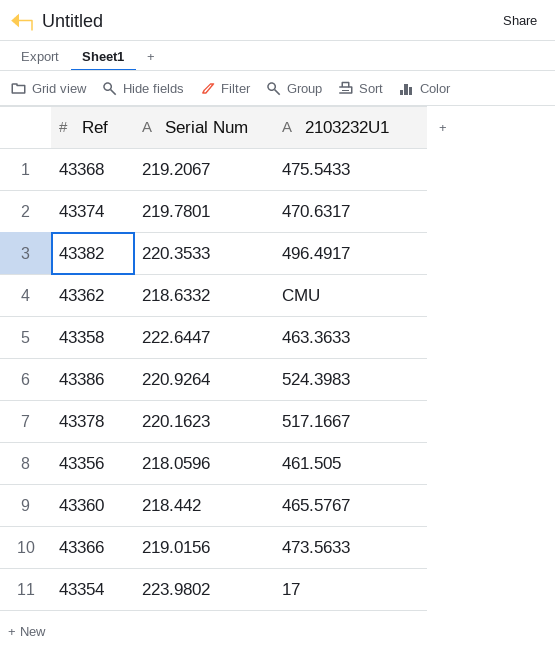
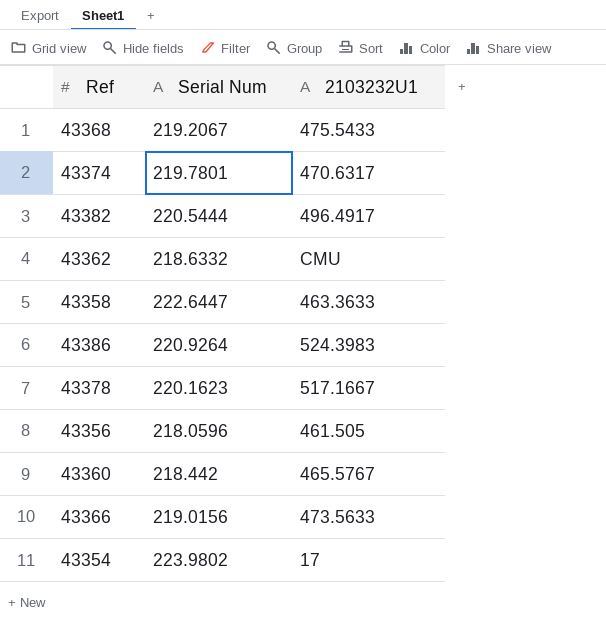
43382 | Serial Num: 220.3533 -> 220.5444

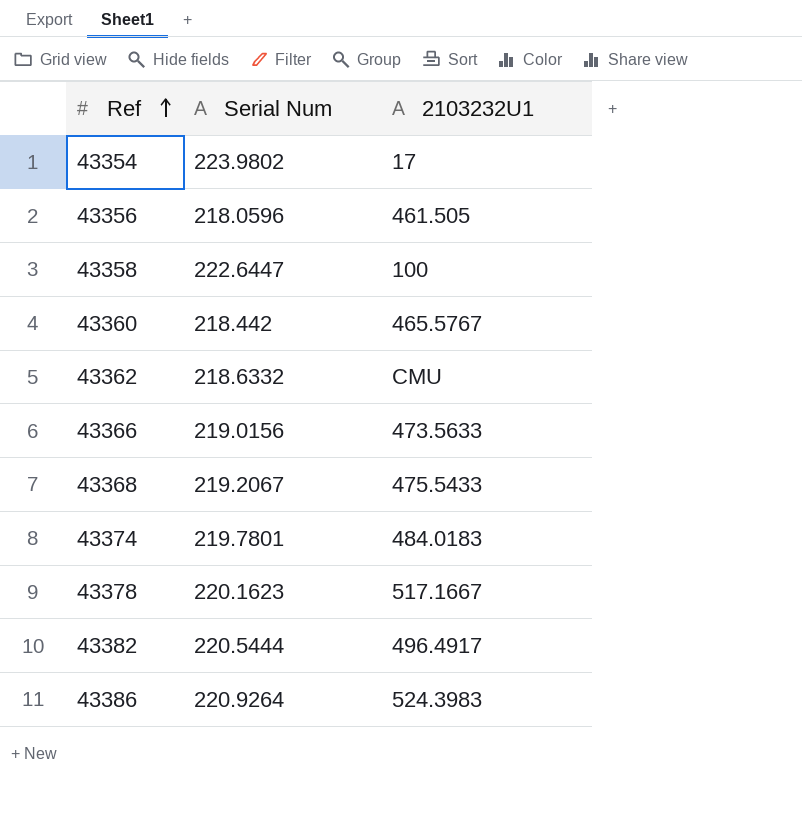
row order: none -> Ref ascending
43358 | 2103232U1: 463.3633 -> 100
43374 | 2103232U1: 470.6317 -> 484.0183

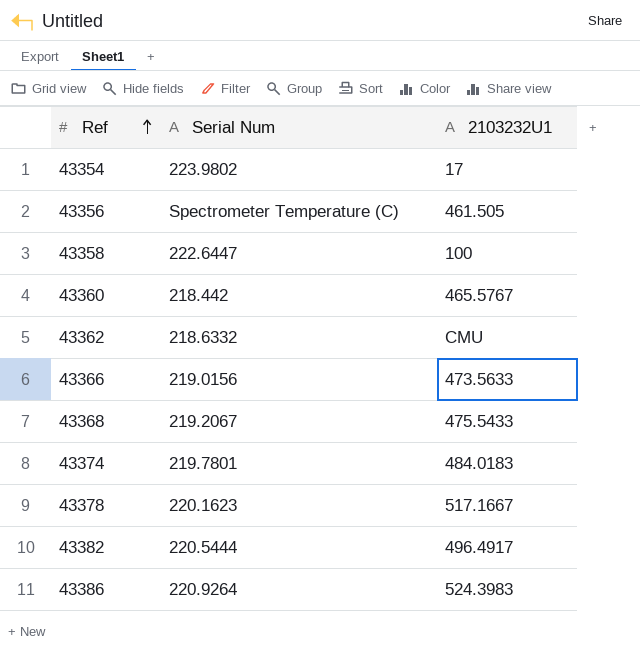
43356 | Serial Num: 218.0596 -> Spectrometer Temperature (C)

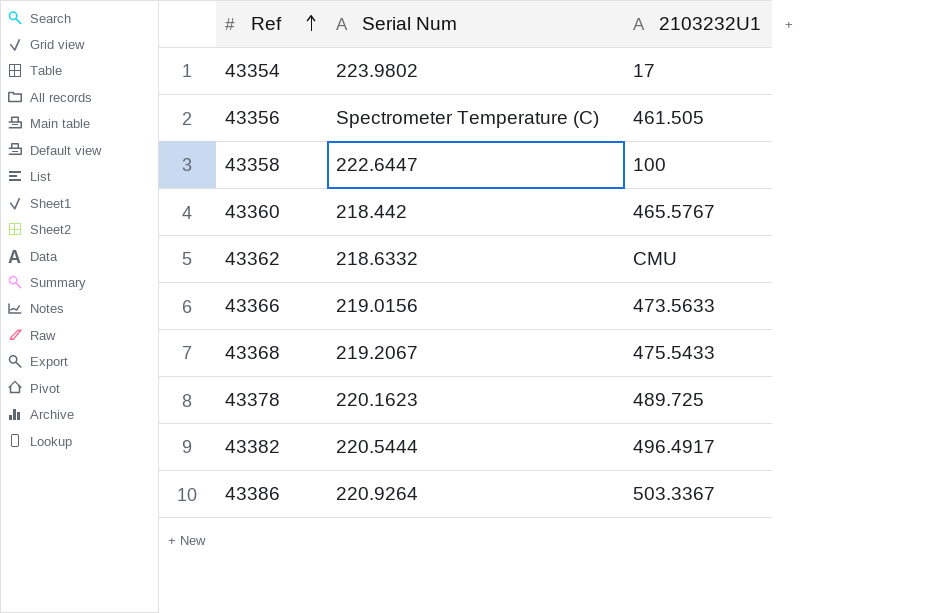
row 43374: 219.7801 | 484.0183 -> none
43378 | 2103232U1: 517.1667 -> 489.725
43386 | 2103232U1: 524.3983 -> 503.3367

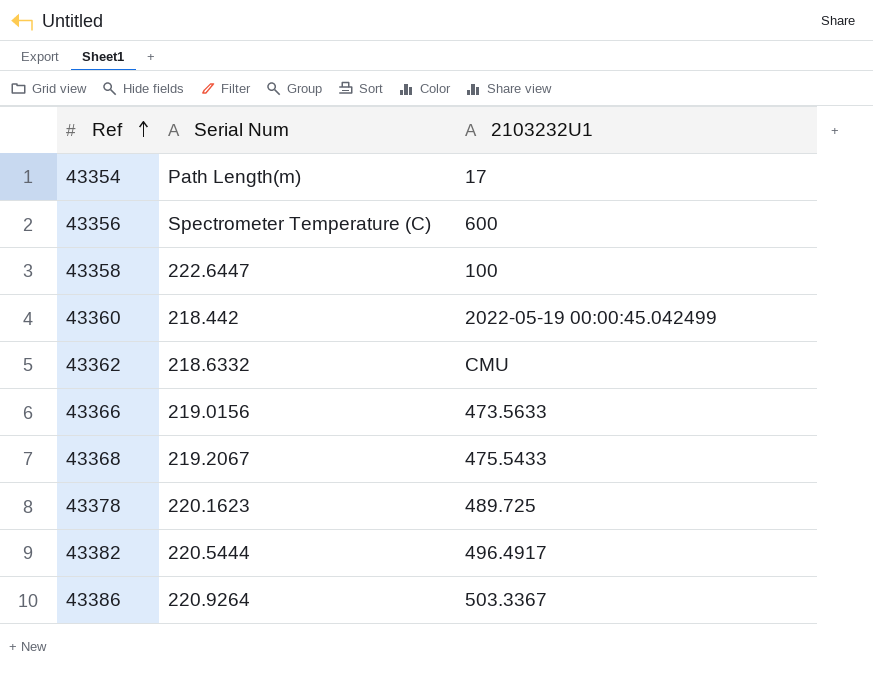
43354 | Serial Num: 223.9802 -> Path Length(m)
43356 | 2103232U1: 461.505 -> 600
43360 | 2103232U1: 465.5767 -> 2022-05-19 00:00:45.042499

